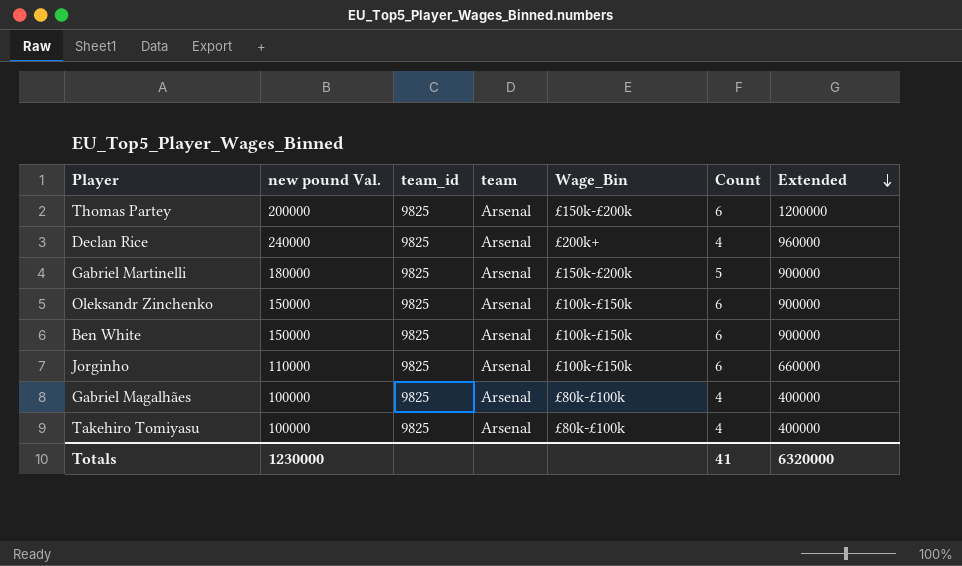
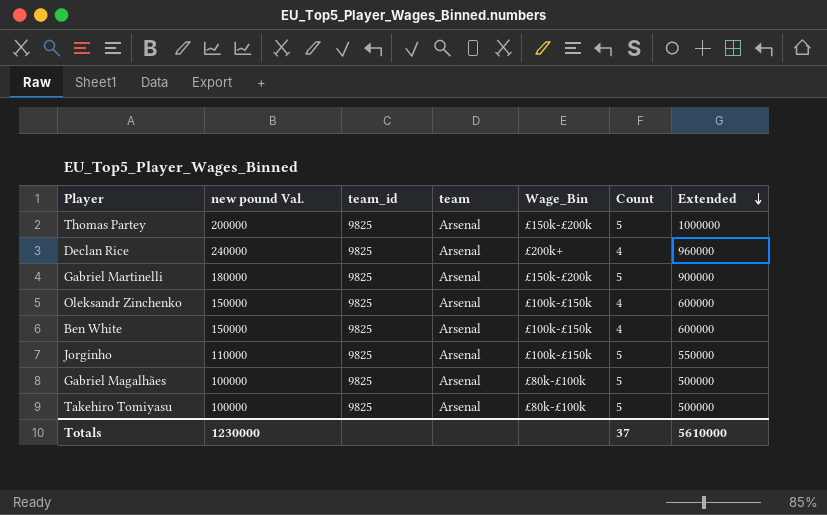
Thomas Partey | Count: 6 -> 5
Thomas Partey | Extended: 1200000 -> 1000000
Oleksandr Zinchenko | Count: 6 -> 4
Oleksandr Zinchenko | Extended: 900000 -> 600000
Ben White | Count: 6 -> 4
Ben White | Extended: 900000 -> 600000
Jorginho | Count: 6 -> 5
Jorginho | Extended: 660000 -> 550000
Gabriel Magalhães | Count: 4 -> 5
Gabriel Magalhães | Extended: 400000 -> 500000
Takehiro Tomiyasu | Count: 4 -> 5
Takehiro Tomiyasu | Extended: 400000 -> 500000
Totals | Count: 41 -> 37
Totals | Extended: 6320000 -> 5610000

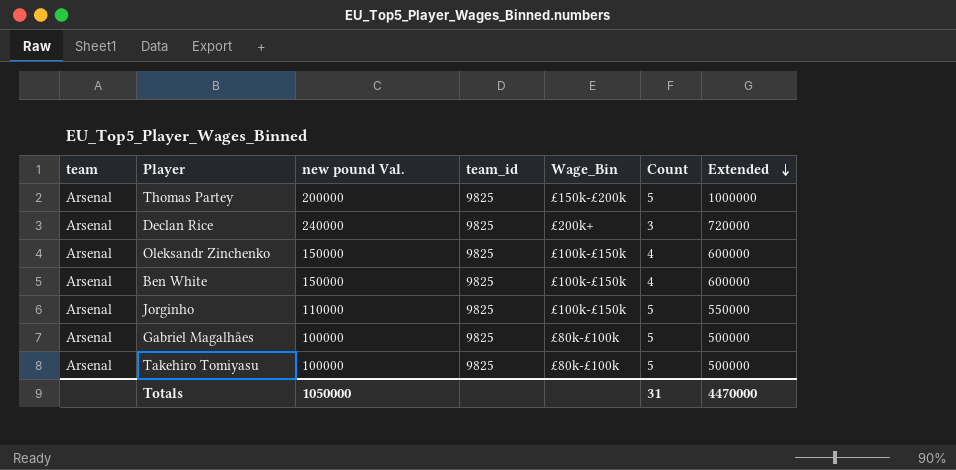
column team | position: 4 -> 1
row Gabriel Martinelli: 180000 | 9825 | Arsenal | £150k-£200k | 5 | 900000 -> none
Declan Rice | Count: 4 -> 3
Declan Rice | Extended: 960000 -> 720000
Totals | new pound Val.: 1230000 -> 1050000
Totals | Count: 37 -> 31
Totals | Extended: 5610000 -> 4470000

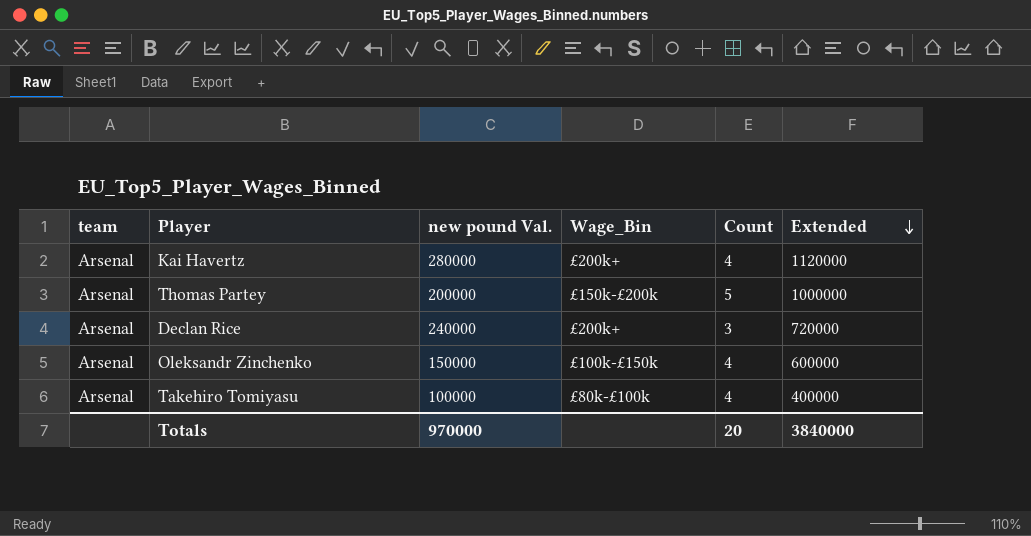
column team_id | position: 4 -> none
row Ben White: Arsenal | 150000 | 9825 | £100k-£150k | 4 | 600000 -> none
row Jorginho: Arsenal | 110000 | 9825 | £100k-£150k | 5 | 550000 -> none
row Gabriel Magalhães: Arsenal | 100000 | 9825 | £80k-£100k | 5 | 500000 -> none
row Kai Havertz: none -> Arsenal | 280000 | £200k+ | 4 | 1120000
Takehiro Tomiyasu | Count: 5 -> 4
Takehiro Tomiyasu | Extended: 500000 -> 400000
Totals | new pound Val.: 1050000 -> 970000
Totals | Count: 31 -> 20
Totals | Extended: 4470000 -> 3840000

